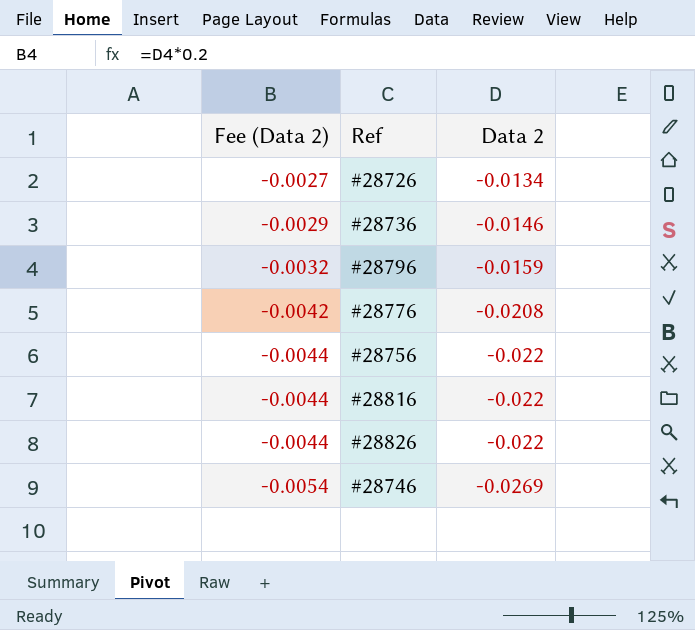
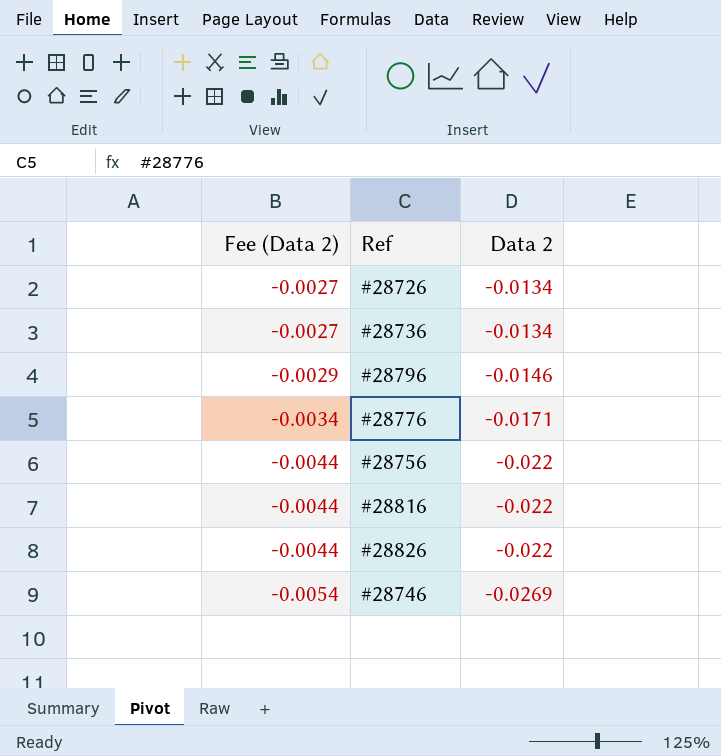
#28736 | Fee (Data 2): -0.0029 -> -0.0027
#28736 | Data 2: -0.0146 -> -0.0134
#28796 | Fee (Data 2): -0.0032 -> -0.0029
#28796 | Data 2: -0.0159 -> -0.0146
#28776 | Fee (Data 2): -0.0042 -> -0.0034
#28776 | Data 2: -0.0208 -> -0.0171

